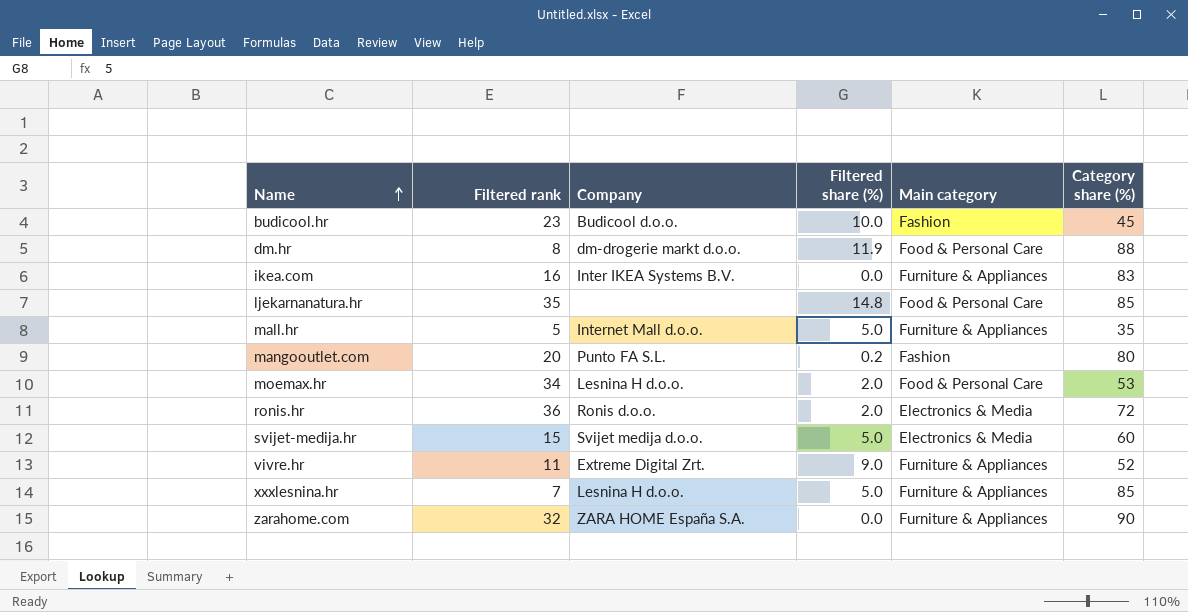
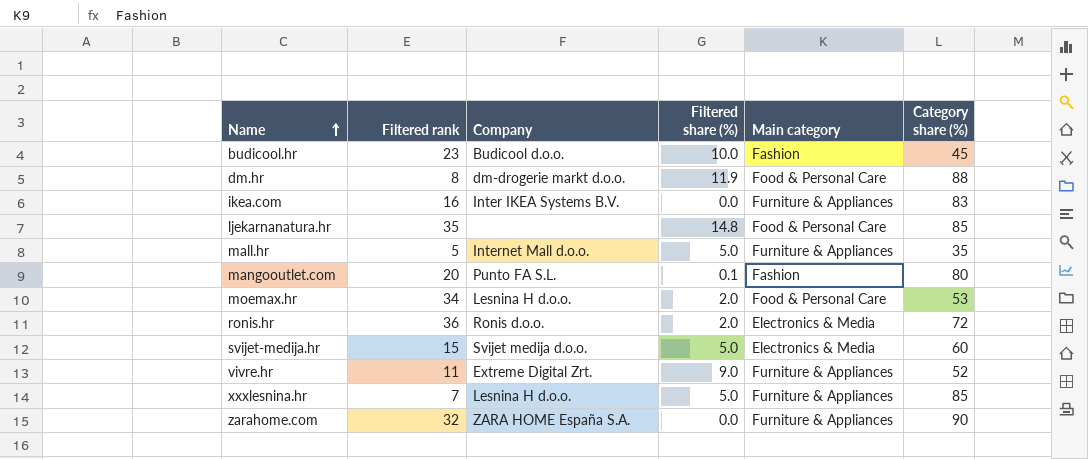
mangooutlet.com | Filtered share (%): 0.2 -> 0.1

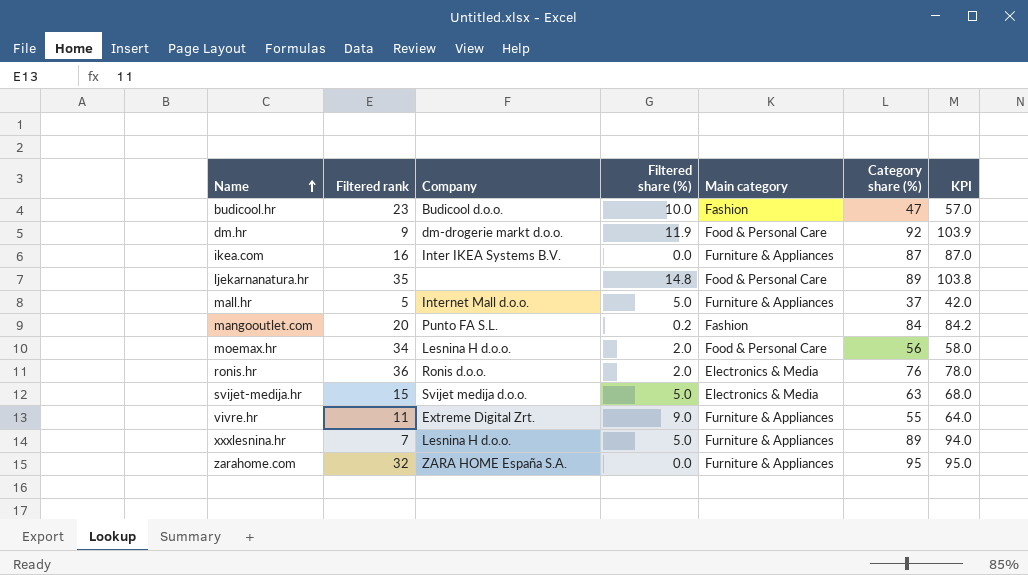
column KPI | formula: none -> [Filtered share (%)] + [Category share (%)]
budicool.hr | Category share (%): 45 -> 47
dm.hr | Filtered rank: 8 -> 9
dm.hr | Category share (%): 88 -> 92
ikea.com | Category share (%): 83 -> 87
ljekarnanatura.hr | Category share (%): 85 -> 89
mall.hr | Category share (%): 35 -> 37
mangooutlet.com | Filtered share (%): 0.1 -> 0.2
mangooutlet.com | Category share (%): 80 -> 84
moemax.hr | Category share (%): 53 -> 56
ronis.hr | Category share (%): 72 -> 76
svijet-medija.hr | Category share (%): 60 -> 63
vivre.hr | Category share (%): 52 -> 55
xxxlesnina.hr | Category share (%): 85 -> 89
zarahome.com | Category share (%): 90 -> 95

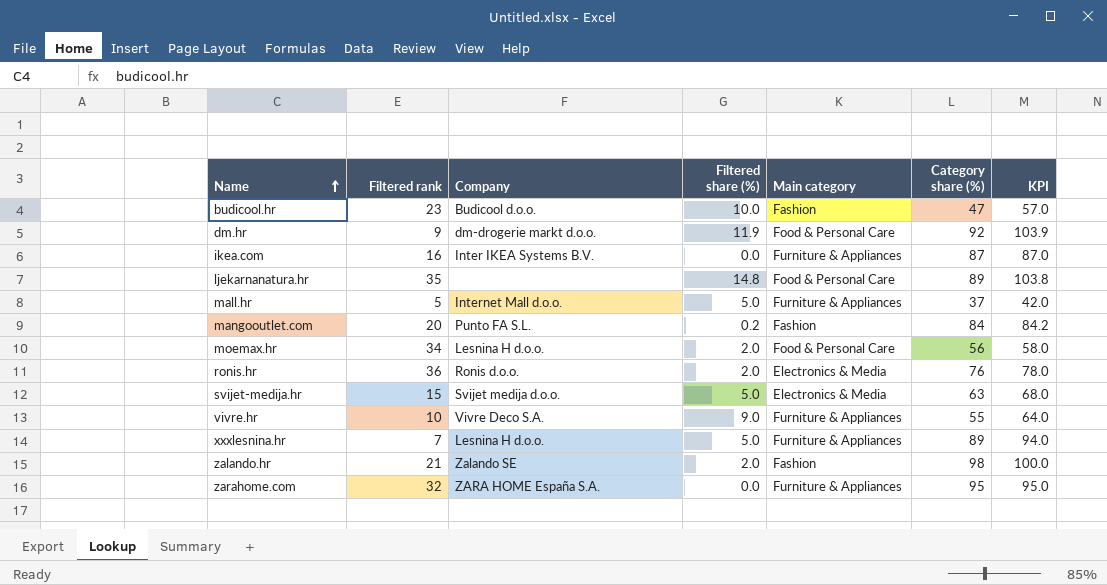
vivre.hr | Filtered rank: 11 -> 10
vivre.hr | Company: Extreme Digital Zrt. -> Vivre Deco S.A.
row zalando.hr: none -> 21 | Zalando SE | 2.0 | Fashion | 98 | 100.0

